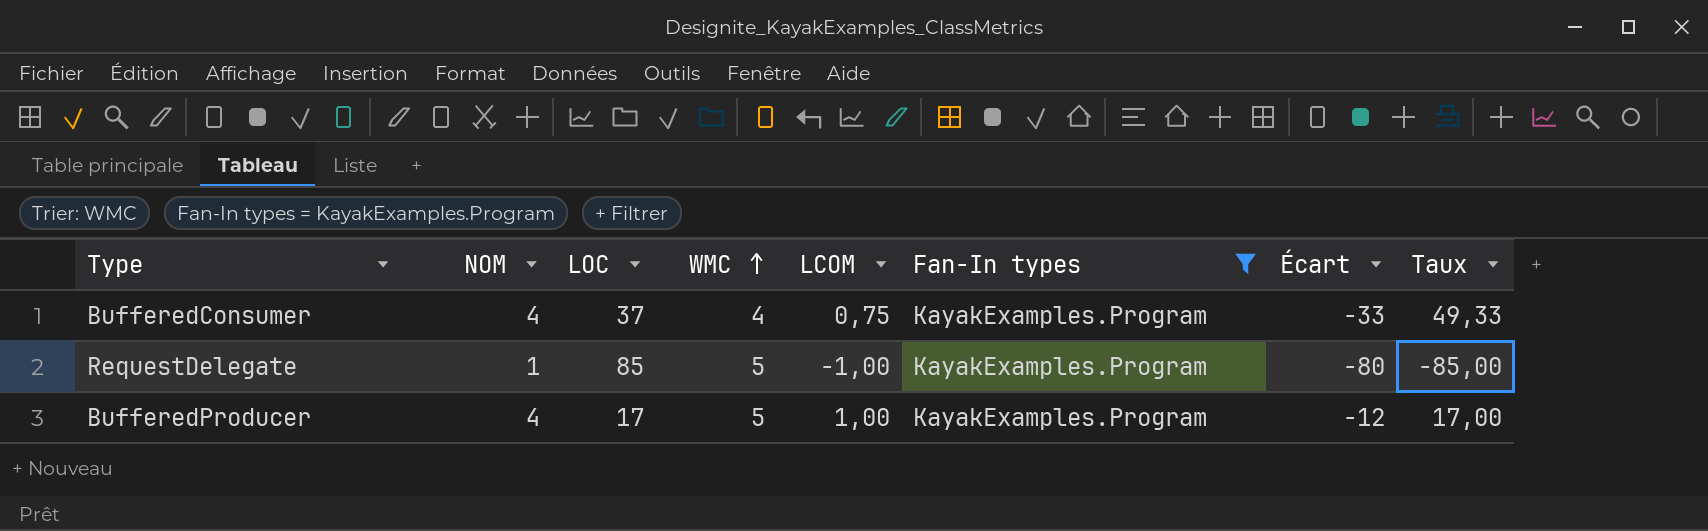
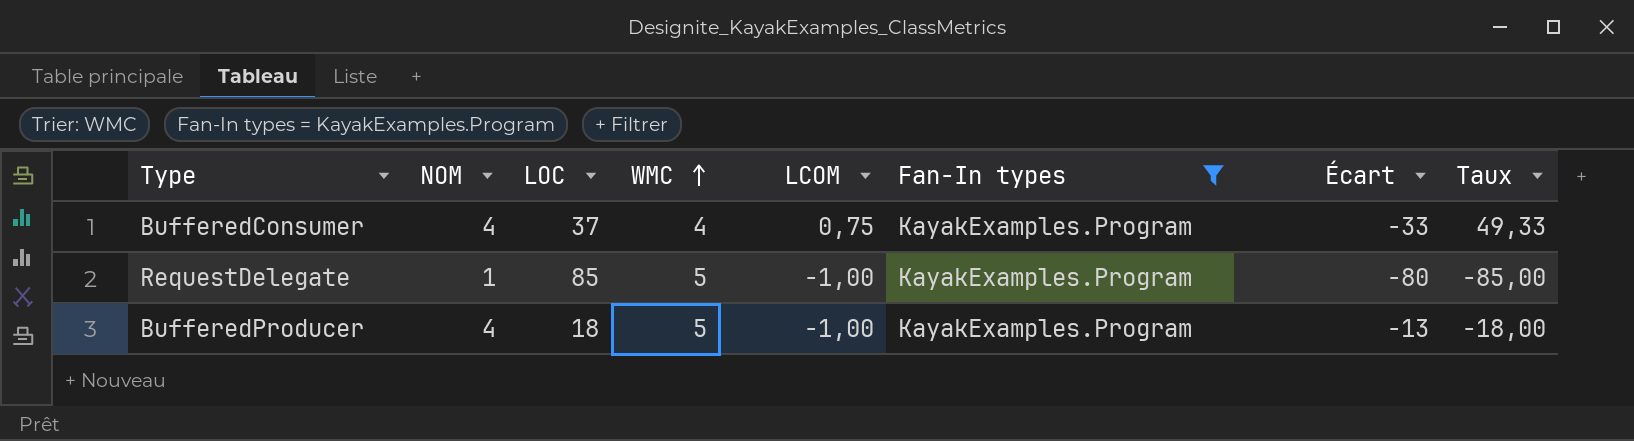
BufferedProducer | LOC: 17 -> 18
BufferedProducer | LCOM: 1,00 -> -1,00
BufferedProducer | Écart: -12 -> -13
BufferedProducer | Taux: 17,00 -> -18,00

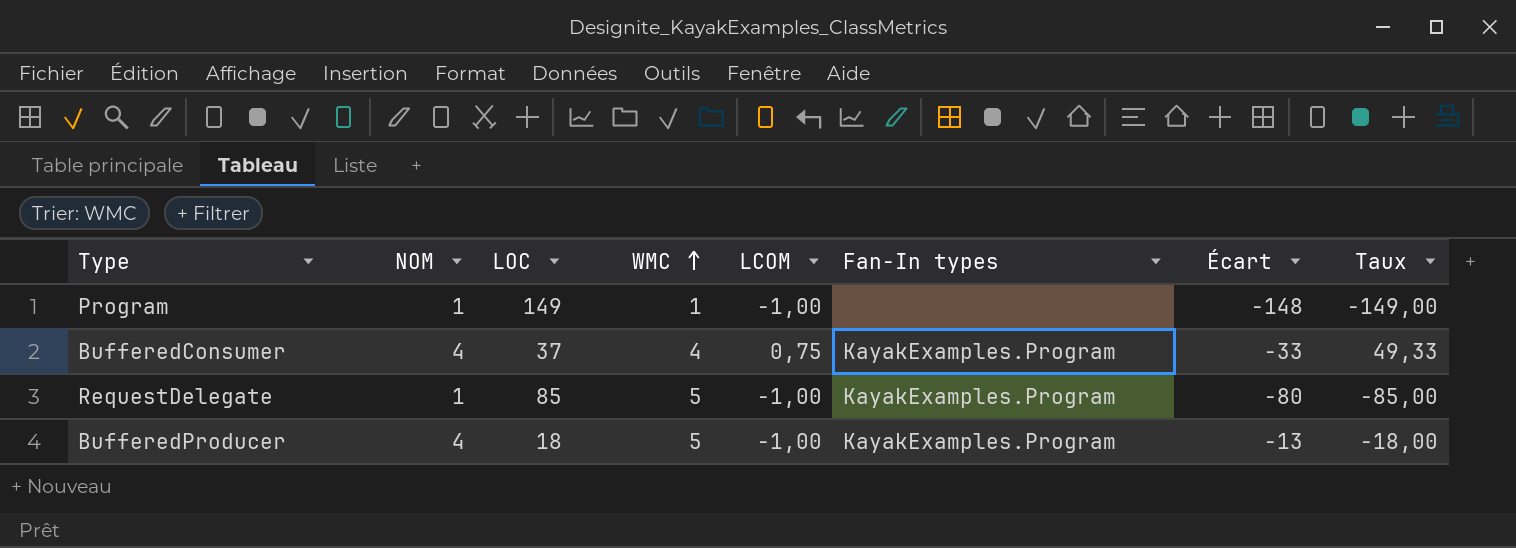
filter: Fan-In types = KayakExamples.Program -> none

